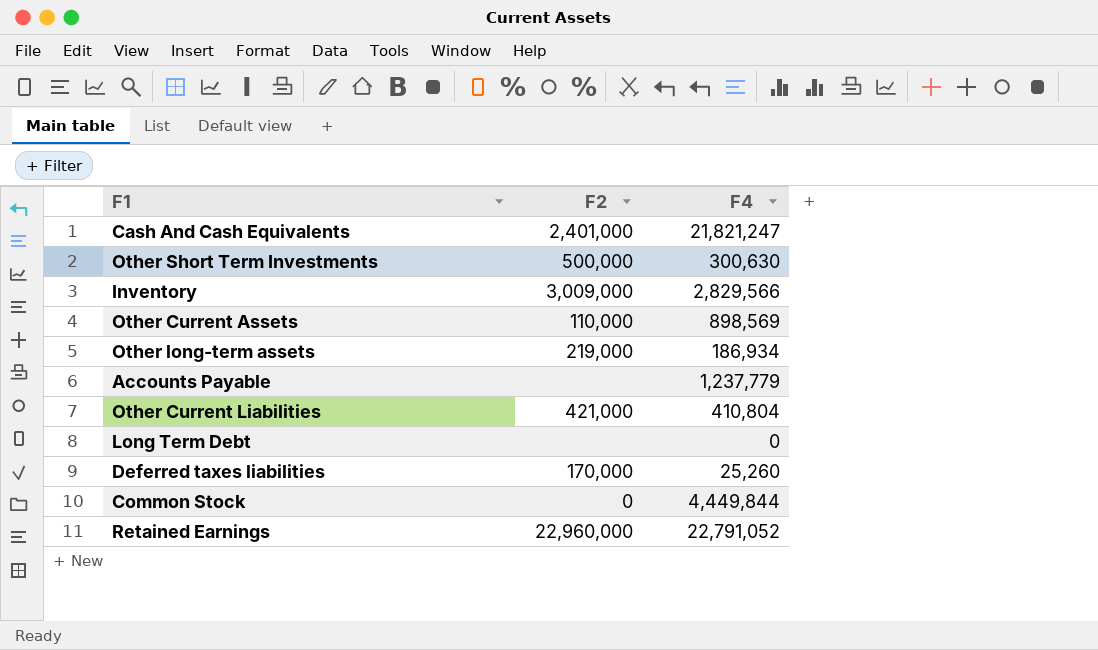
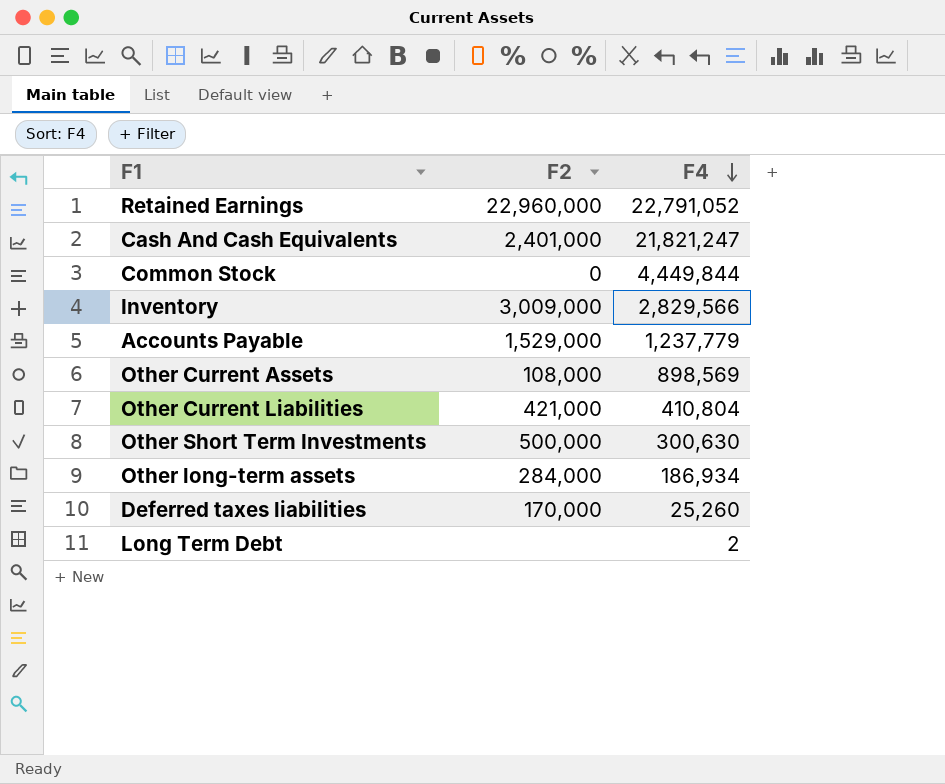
row order: none -> F4 descending
Accounts Payable | F2: none -> 1,529,000
Other Current Assets | F2: 110,000 -> 108,000
Other long-term assets | F2: 219,000 -> 284,000
Long Term Debt | F4: 0 -> 2

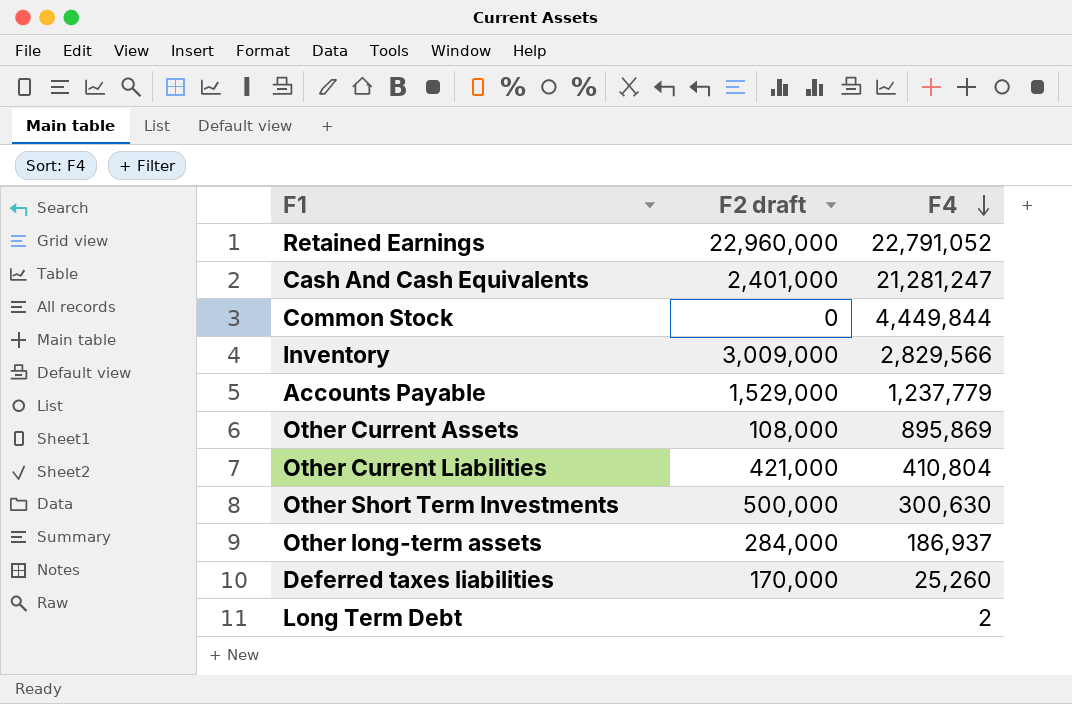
column name: F2 -> F2 draft
Cash And Cash Equivalents | F4: 21,821,247 -> 21,281,247
Other Current Assets | F4: 898,569 -> 895,869
Other long-term assets | F4: 186,934 -> 186,937

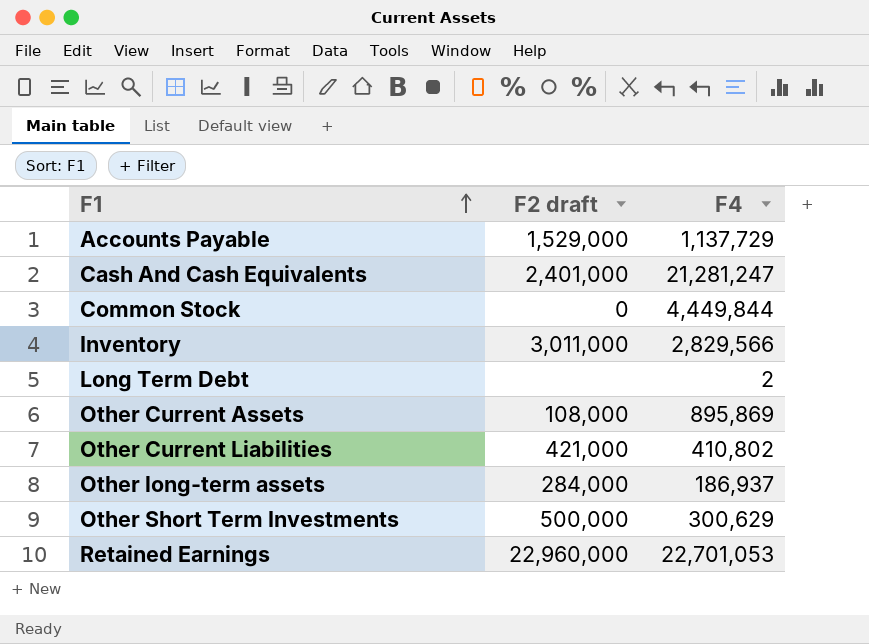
row order: F4 descending -> F1 ascending
row Deferred taxes liabilities: 170,000 | 25,260 -> none
Accounts Payable | F4: 1,237,779 -> 1,137,729
Inventory | F2 draft: 3,009,000 -> 3,011,000
Other Current Liabilities | F4: 410,804 -> 410,802
Other Short Term Investments | F4: 300,630 -> 300,629
Retained Earnings | F4: 22,791,052 -> 22,701,053

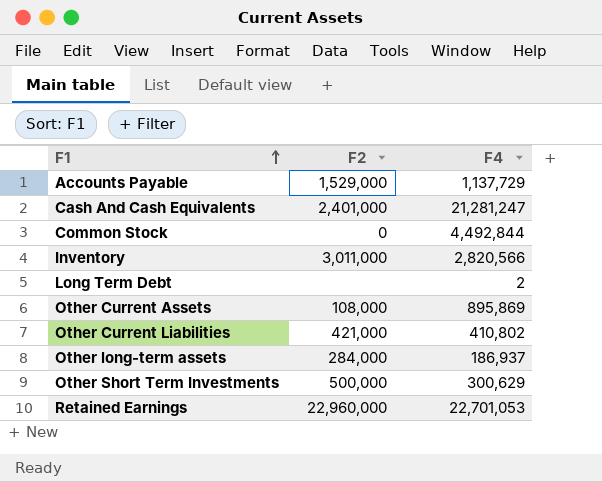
column name: F2 draft -> F2
Common Stock | F4: 4,449,844 -> 4,492,844
Inventory | F4: 2,829,566 -> 2,820,566

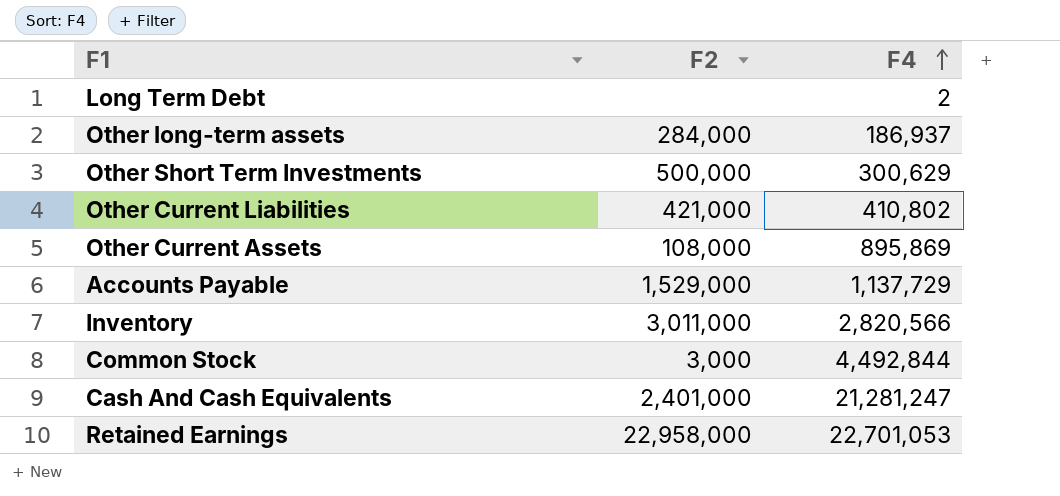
row order: F1 ascending -> F4 ascending
Common Stock | F2: 0 -> 3,000
Retained Earnings | F2: 22,960,000 -> 22,958,000

